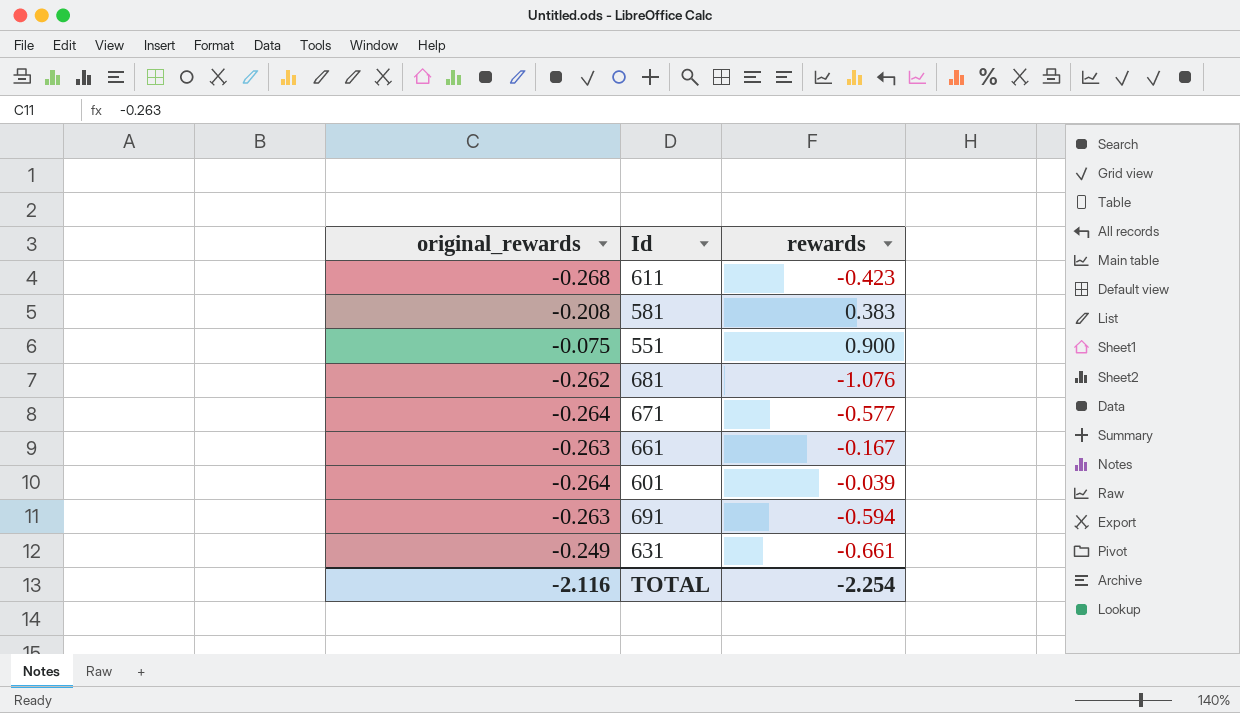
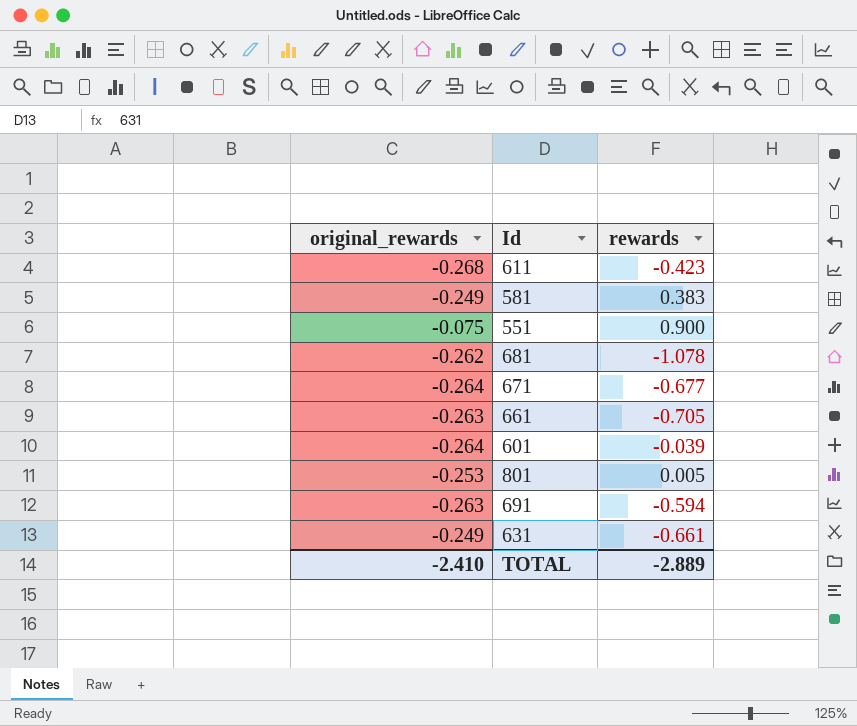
581 | original_rewards: -0.208 -> -0.249
681 | rewards: -1.076 -> -1.078
671 | rewards: -0.577 -> -0.677
661 | rewards: -0.167 -> -0.705
row 801: none -> -0.253 | 0.005
TOTAL | original_rewards: -2.116 -> -2.410
TOTAL | rewards: -2.254 -> -2.889

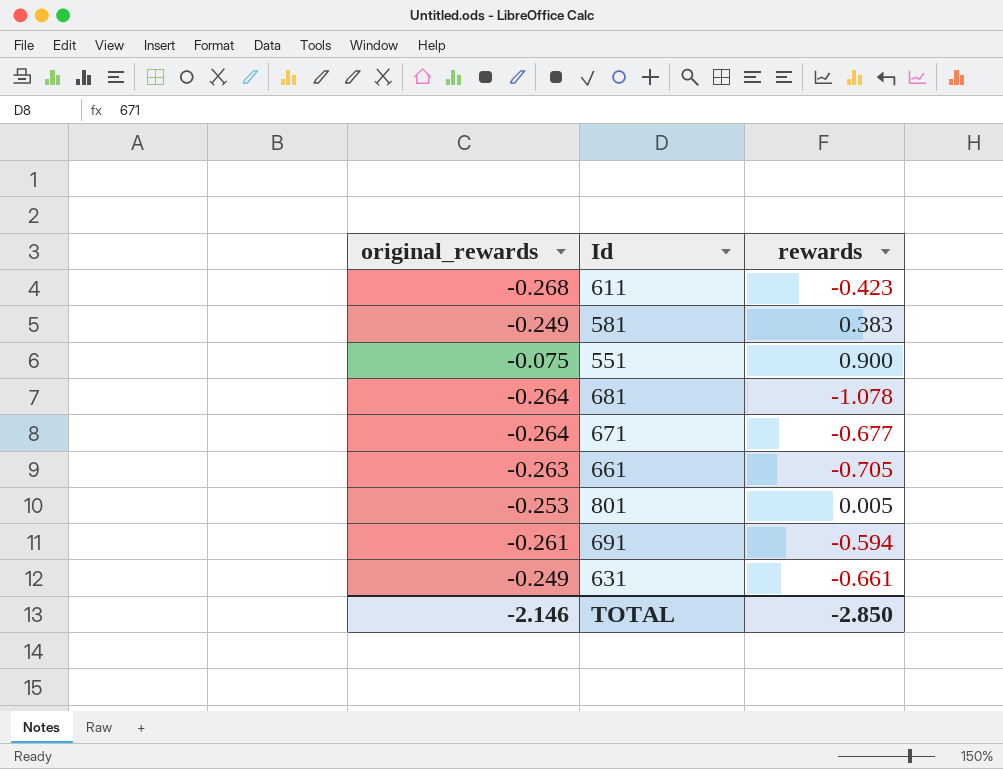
row 601: -0.264 | -0.039 -> none
681 | original_rewards: -0.262 -> -0.264
691 | original_rewards: -0.263 -> -0.261
TOTAL | original_rewards: -2.410 -> -2.146
TOTAL | rewards: -2.889 -> -2.850

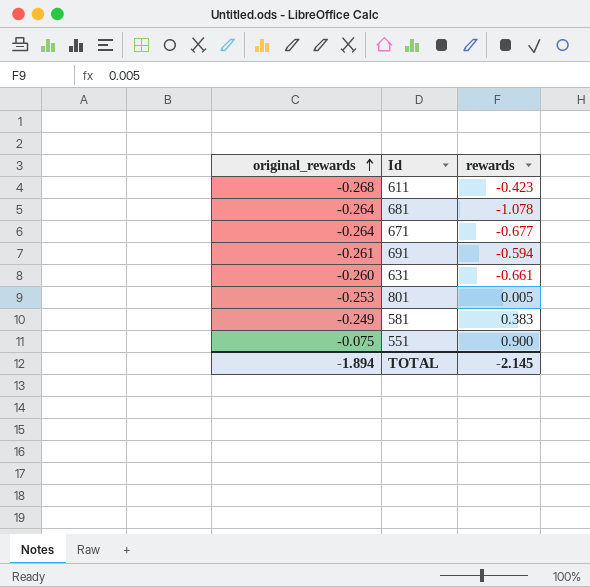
row order: none -> original_rewards ascending
row 661: -0.263 | -0.705 -> none
631 | original_rewards: -0.249 -> -0.260
TOTAL | original_rewards: -2.146 -> -1.894
TOTAL | rewards: -2.850 -> -2.145

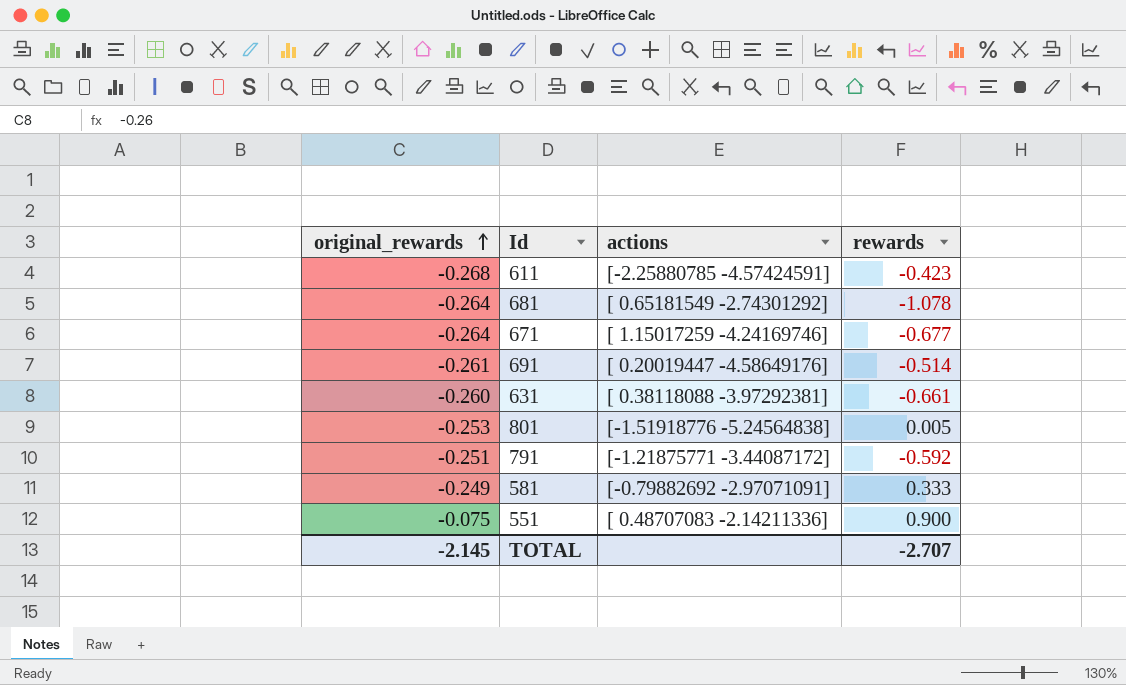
column actions | position: none -> 3
691 | rewards: -0.594 -> -0.514
row 791: none -> -0.251 | [-1.21875771 -3.44087172] | -0.592
581 | rewards: 0.383 -> 0.333
TOTAL | original_rewards: -1.894 -> -2.145
TOTAL | rewards: -2.145 -> -2.707

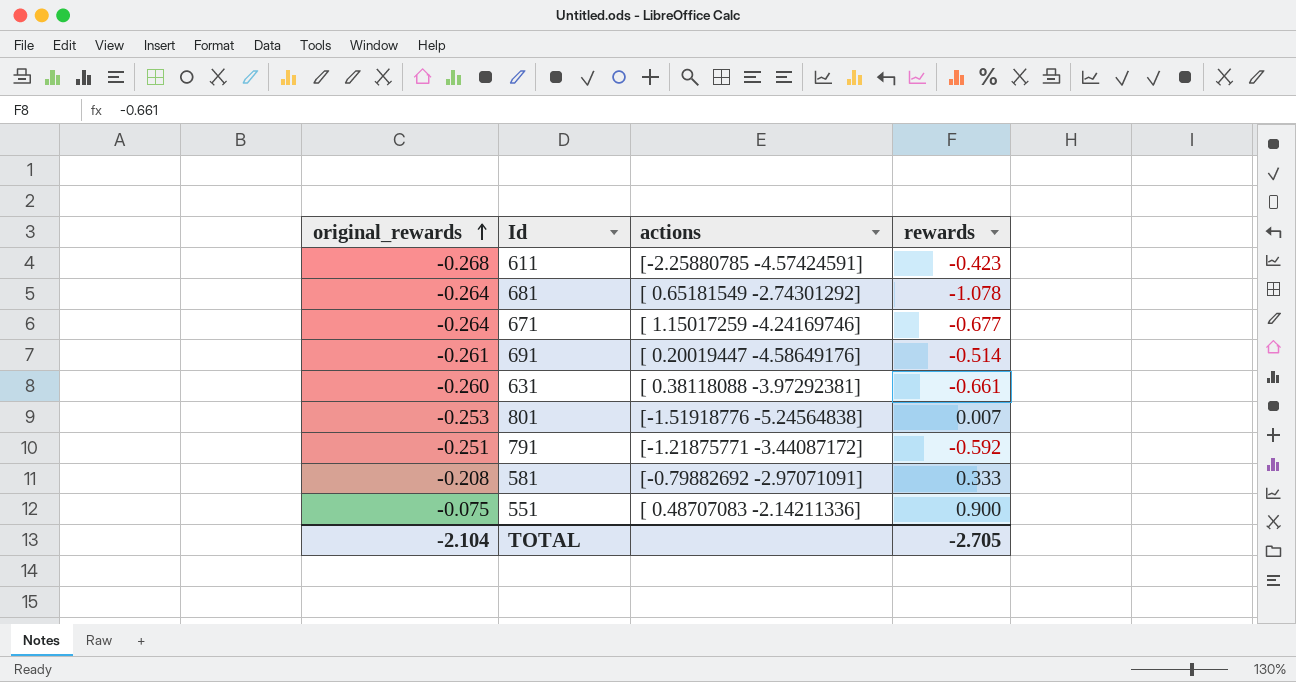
801 | rewards: 0.005 -> 0.007
581 | original_rewards: -0.249 -> -0.208
TOTAL | original_rewards: -2.145 -> -2.104
TOTAL | rewards: -2.707 -> -2.705

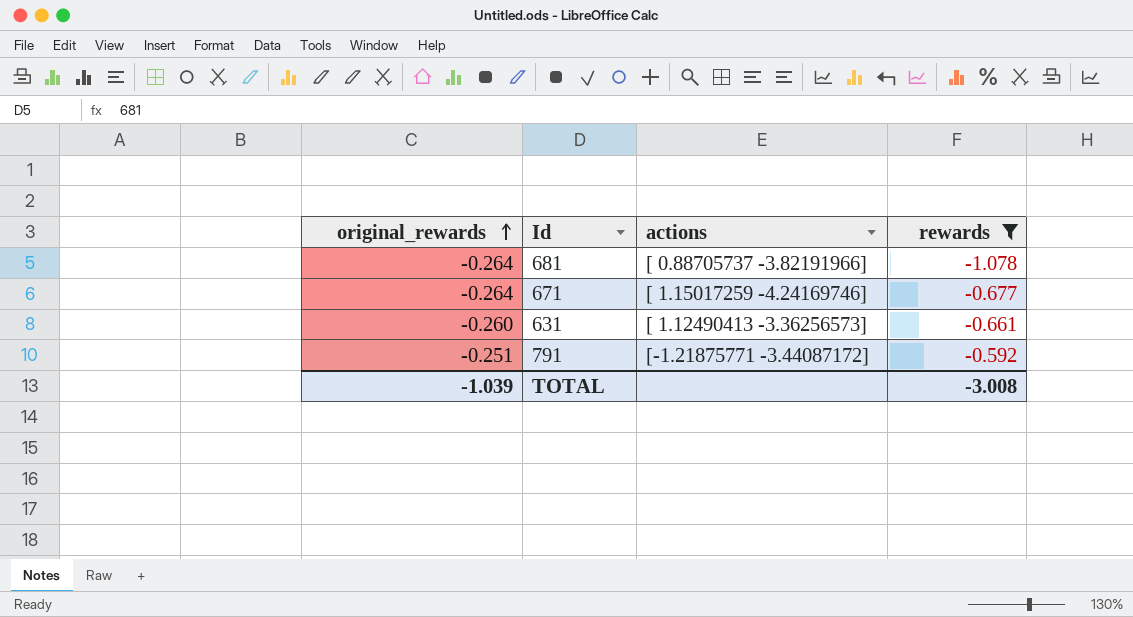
filter: none -> rewards <= -0.592
681 | actions: [ 0.65181549 -2.74301292] -> [ 0.88705737 -3.82191966]
631 | actions: [ 0.38118088 -3.97292381] -> [ 1.12490413 -3.36256573]
TOTAL | original_rewards: -2.104 -> -1.039
TOTAL | rewards: -2.705 -> -3.008

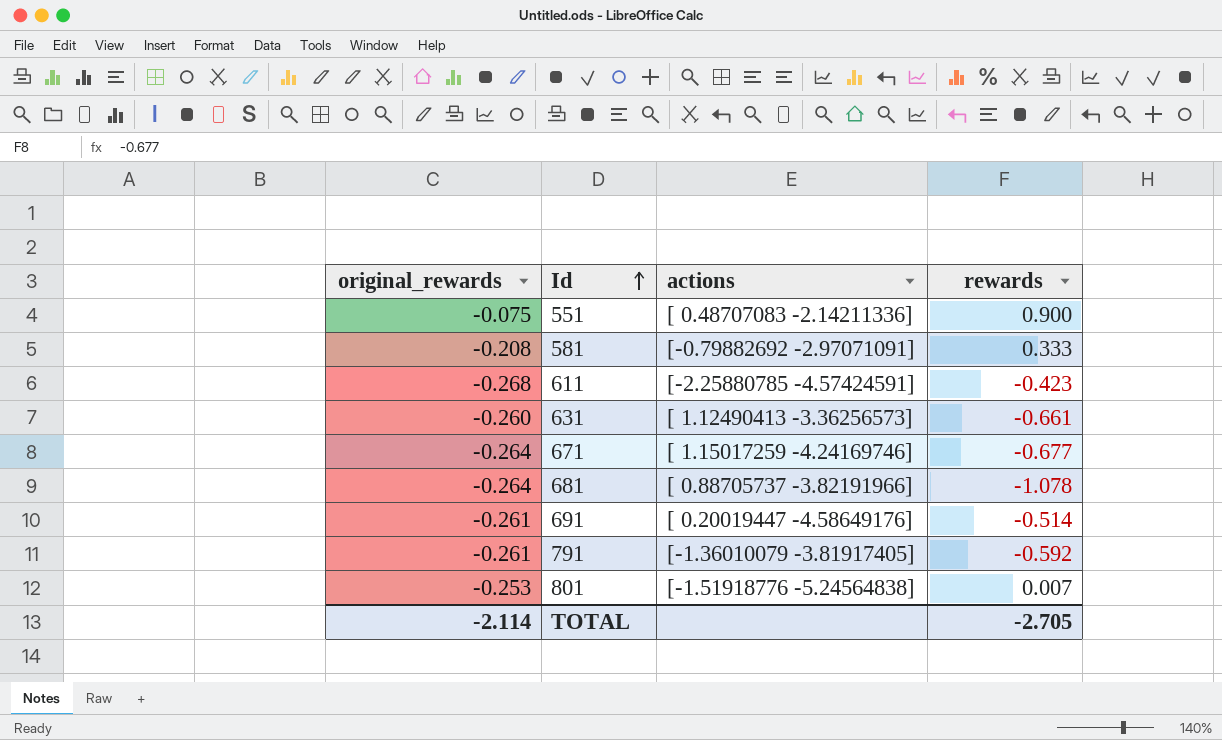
filter: rewards <= -0.592 -> none
row order: original_rewards ascending -> Id ascending
791 | original_rewards: -0.251 -> -0.261
791 | actions: [-1.21875771 -3.44087172] -> [-1.36010079 -3.81917405]
TOTAL | original_rewards: -1.039 -> -2.114
TOTAL | rewards: -3.008 -> -2.705

